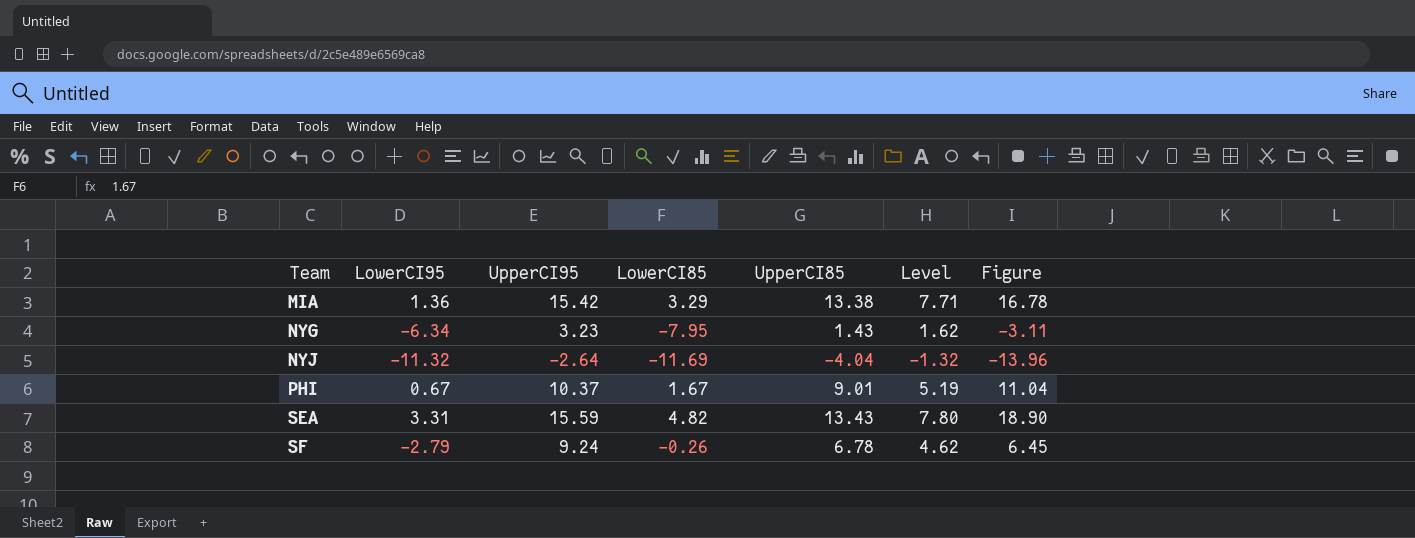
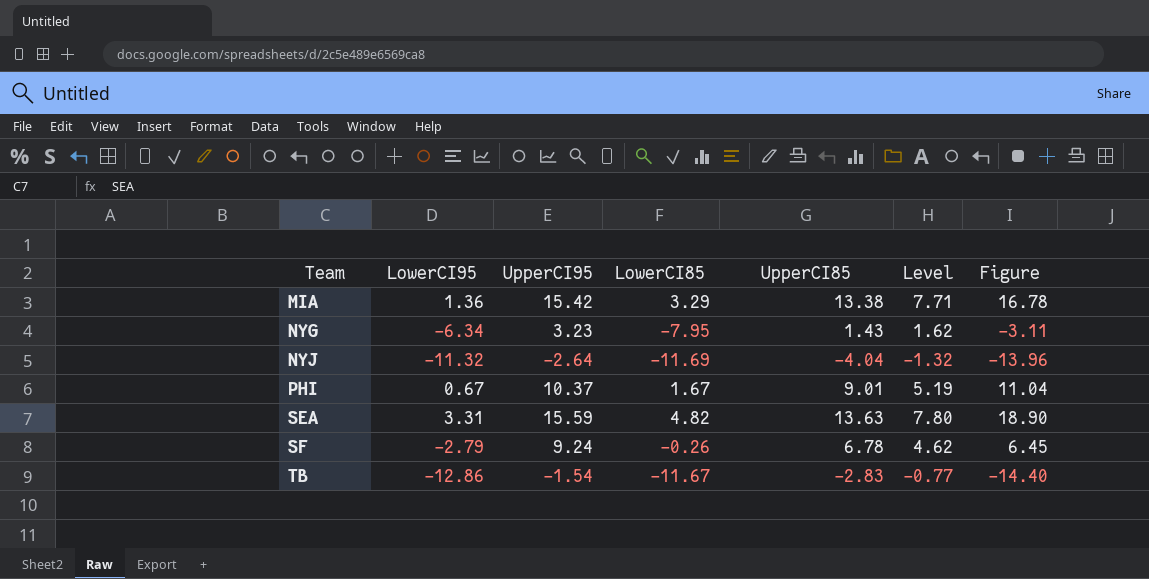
SEA | UpperCI85: 13.43 -> 13.63
row TB: none -> -12.86 | -1.54 | -11.67 | -2.83 | -0.77 | -14.40

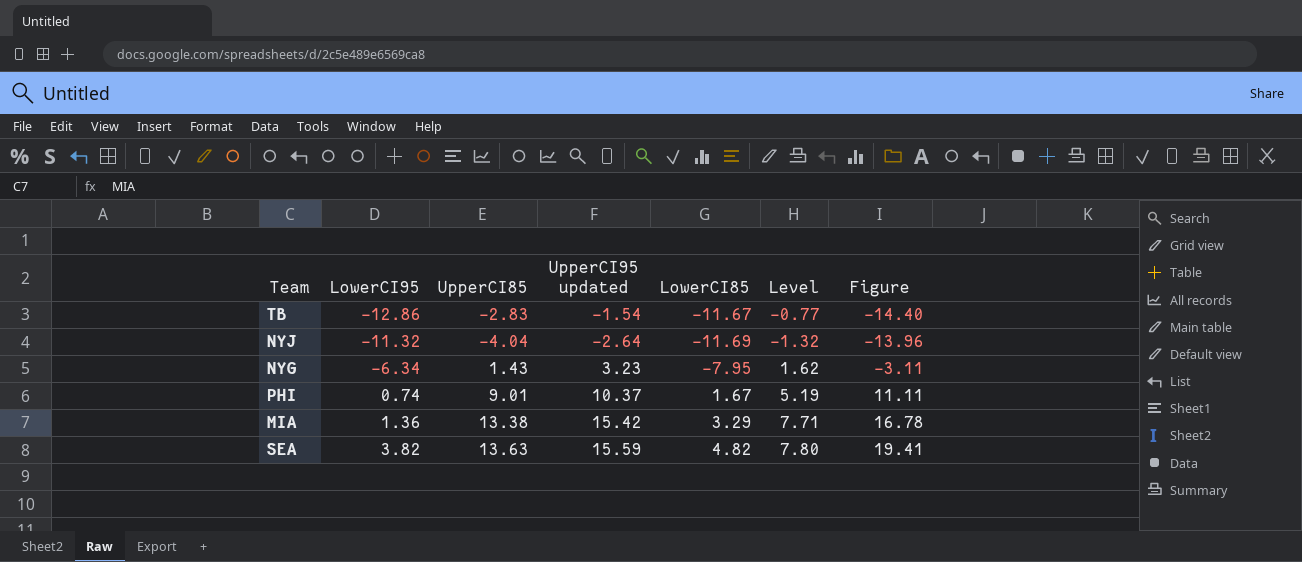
row order: Team ascending -> LowerCI95 ascending
column UpperCI85 | position: 5 -> 3
column name: UpperCI95 -> UpperCI95 updated
row SF: -2.79 | 9.24 | -0.26 | 6.78 | 4.62 | 6.45 -> none
PHI | LowerCI95: 0.67 -> 0.74
PHI | Figure: 11.04 -> 11.11
SEA | LowerCI95: 3.31 -> 3.82
SEA | Figure: 18.90 -> 19.41

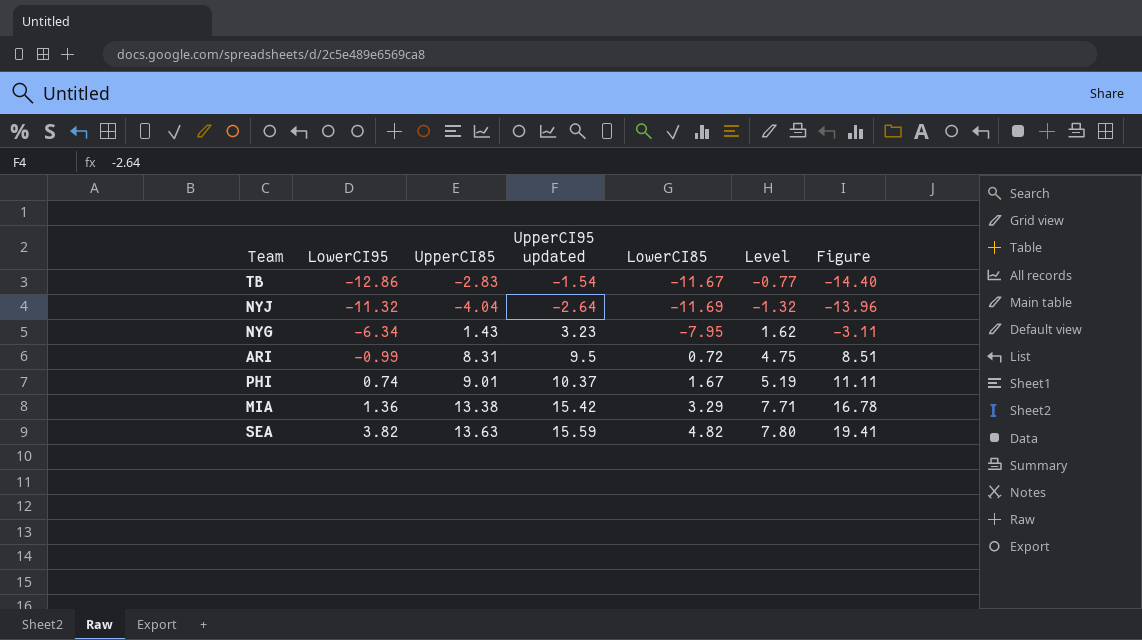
row ARI: none -> -0.99 | 8.31 | 9.5 | 0.72 | 4.75 | 8.51

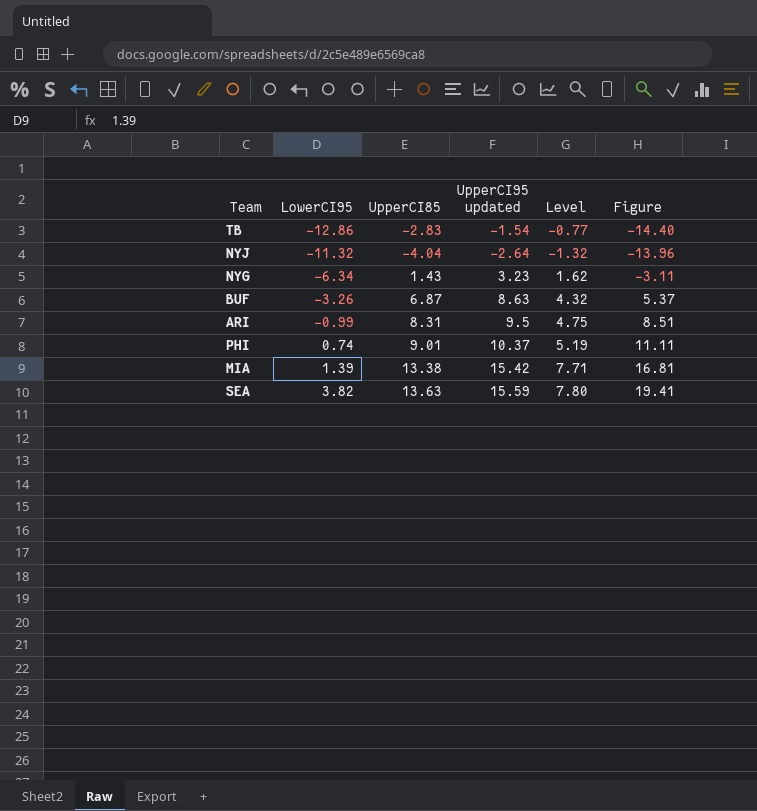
column LowerCI85 | position: 5 -> none
row BUF: none -> -3.26 | 6.87 | 8.63 | 4.32 | 5.37
MIA | LowerCI95: 1.36 -> 1.39
MIA | Figure: 16.78 -> 16.81

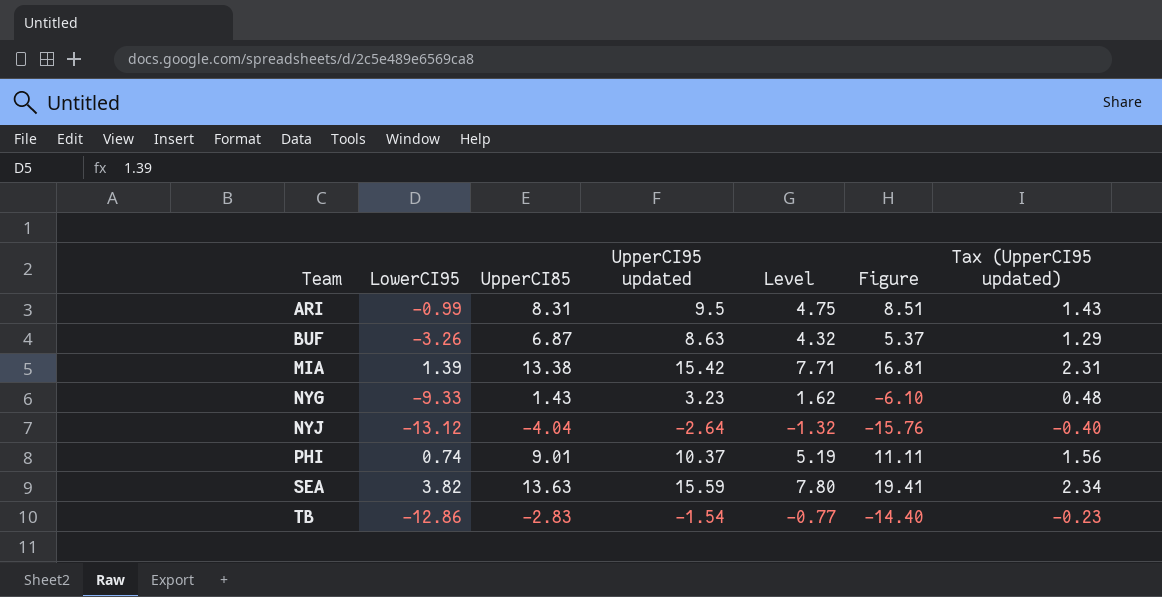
row order: LowerCI95 ascending -> Team ascending
column Tax (UpperCI95 updated) | formula: none -> [UpperCI95 updated] * 0.15
NYG | LowerCI95: -6.34 -> -9.33
NYG | Figure: -3.11 -> -6.10
NYJ | LowerCI95: -11.32 -> -13.12
NYJ | Figure: -13.96 -> -15.76

